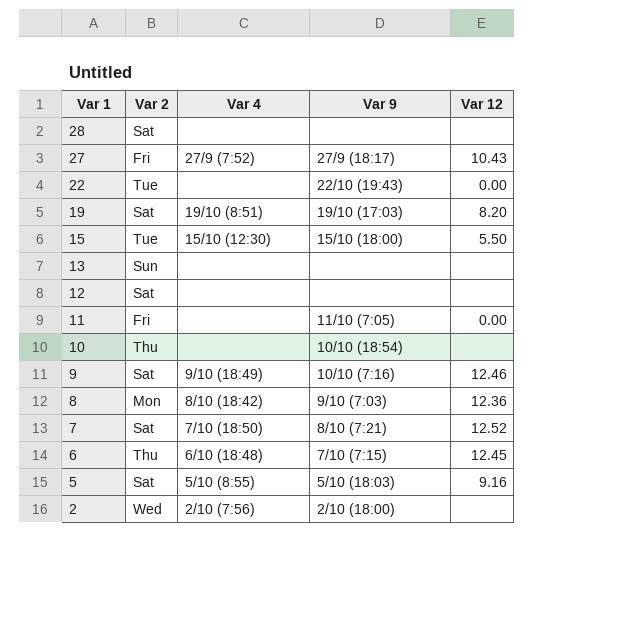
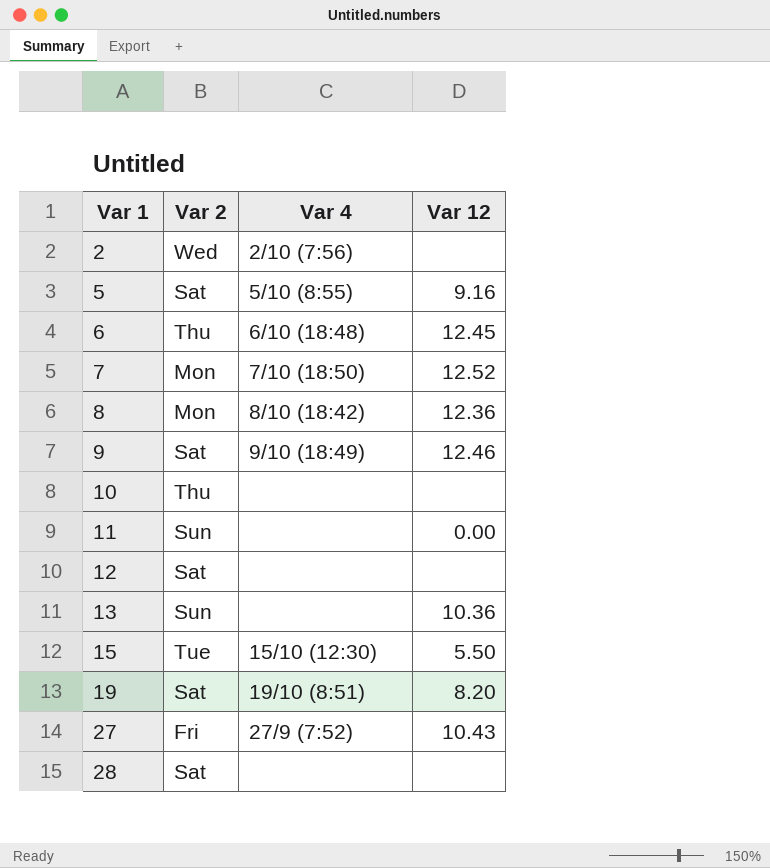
row order: Var 1 descending -> Var 1 ascending
column Var 9 | position: 4 -> none
row 22: Tue | none | 22/10 (19:43) | 0.00 -> none
7 | Var 2: Sat -> Mon
11 | Var 2: Fri -> Sun
13 | Var 12: none -> 10.36

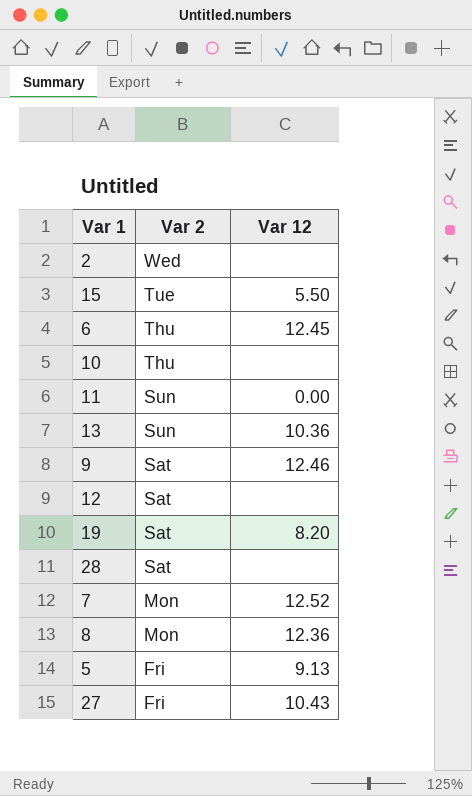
row order: Var 1 ascending -> Var 2 descending
column Var 4 | position: 3 -> none
5 | Var 2: Sat -> Fri
5 | Var 12: 9.16 -> 9.13

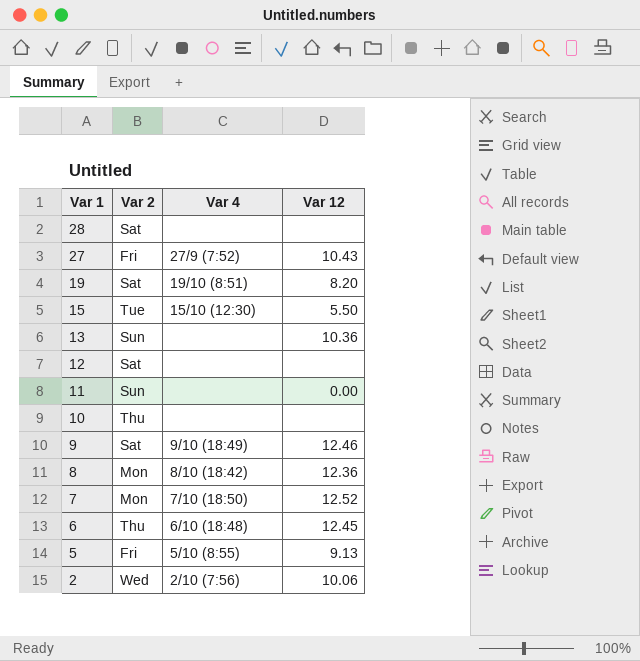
row order: Var 2 descending -> Var 1 descending
column Var 4 | position: none -> 3
2 | Var 12: none -> 10.06

